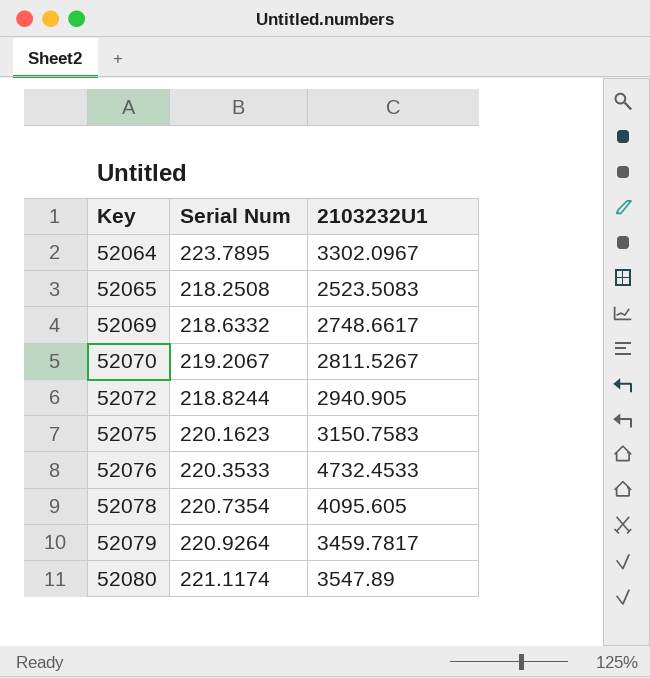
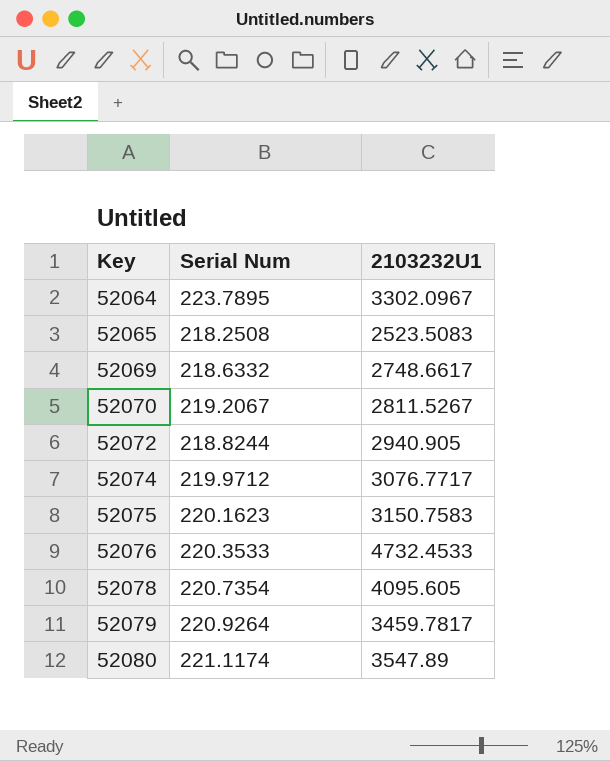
row 52074: none -> 219.9712 | 3076.7717

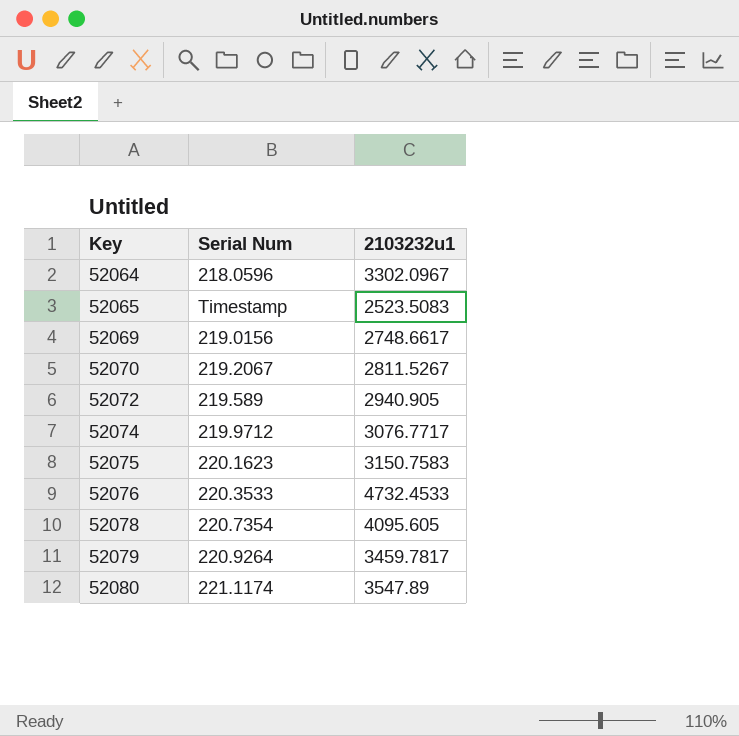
column name: 2103232U1 -> 2103232u1
52064 | Serial Num: 223.7895 -> 218.0596
52065 | Serial Num: 218.2508 -> Timestamp
52069 | Serial Num: 218.6332 -> 219.0156
52072 | Serial Num: 218.8244 -> 219.589

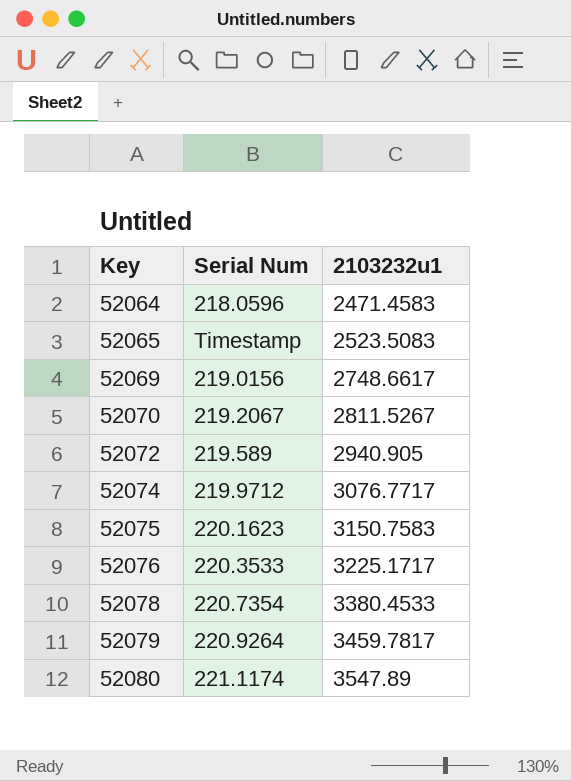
52064 | 2103232u1: 3302.0967 -> 2471.4583
52076 | 2103232u1: 4732.4533 -> 3225.1717
52078 | 2103232u1: 4095.605 -> 3380.4533

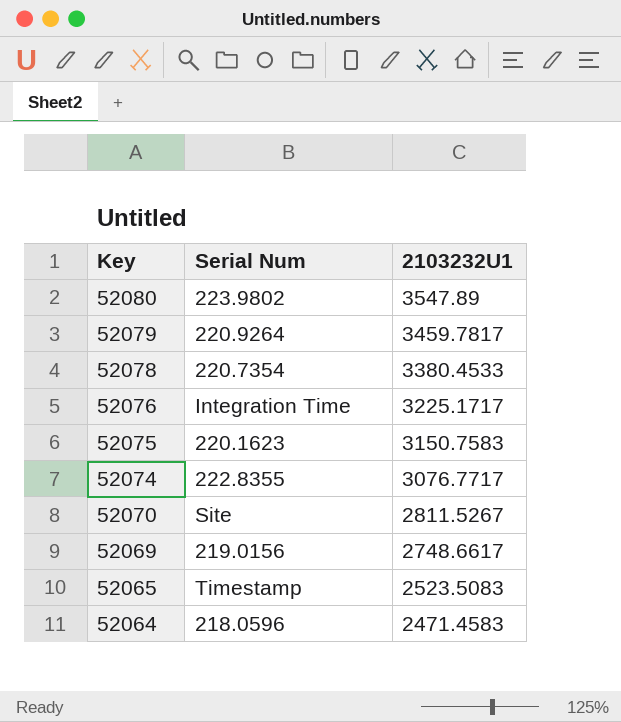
row order: Key ascending -> Key descending
column name: 2103232u1 -> 2103232U1
row 52072: 219.589 | 2940.905 -> none
52080 | Serial Num: 221.1174 -> 223.9802
52076 | Serial Num: 220.3533 -> Integration Time
52074 | Serial Num: 219.9712 -> 222.8355
52070 | Serial Num: 219.2067 -> Site

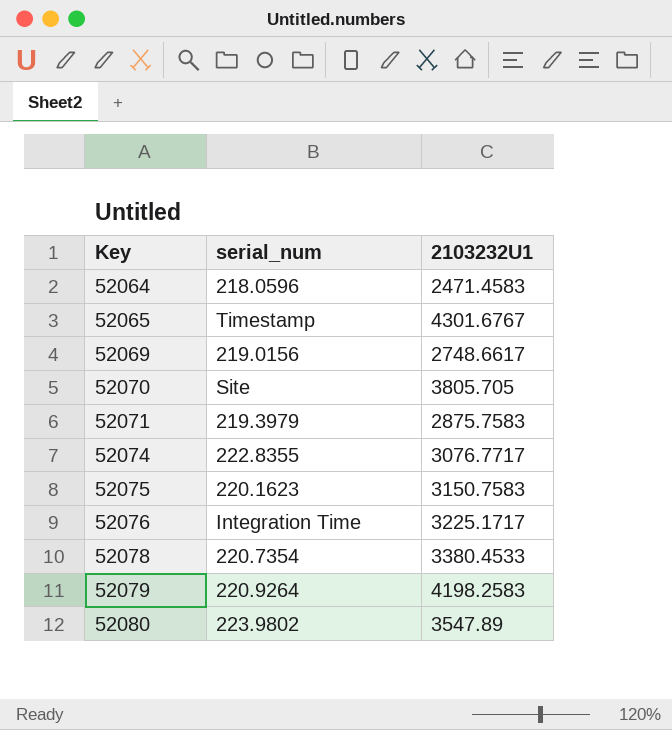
row order: Key descending -> Key ascending
column name: Serial Num -> serial_num
52065 | 2103232U1: 2523.5083 -> 4301.6767
52070 | 2103232U1: 2811.5267 -> 3805.705
row 52071: none -> 219.3979 | 2875.7583
52079 | 2103232U1: 3459.7817 -> 4198.2583

